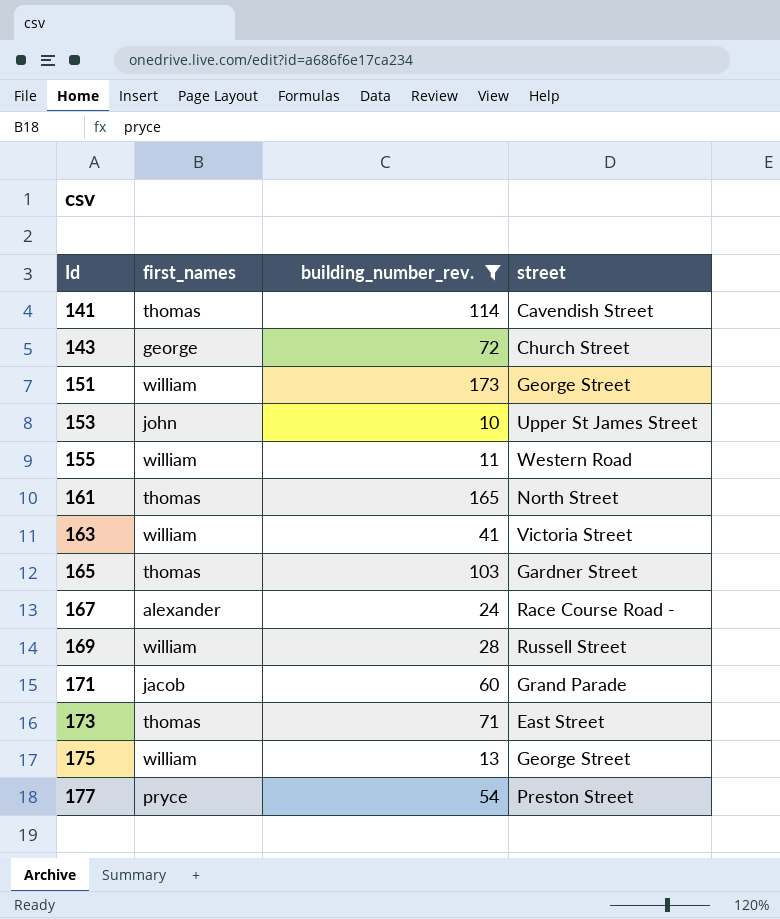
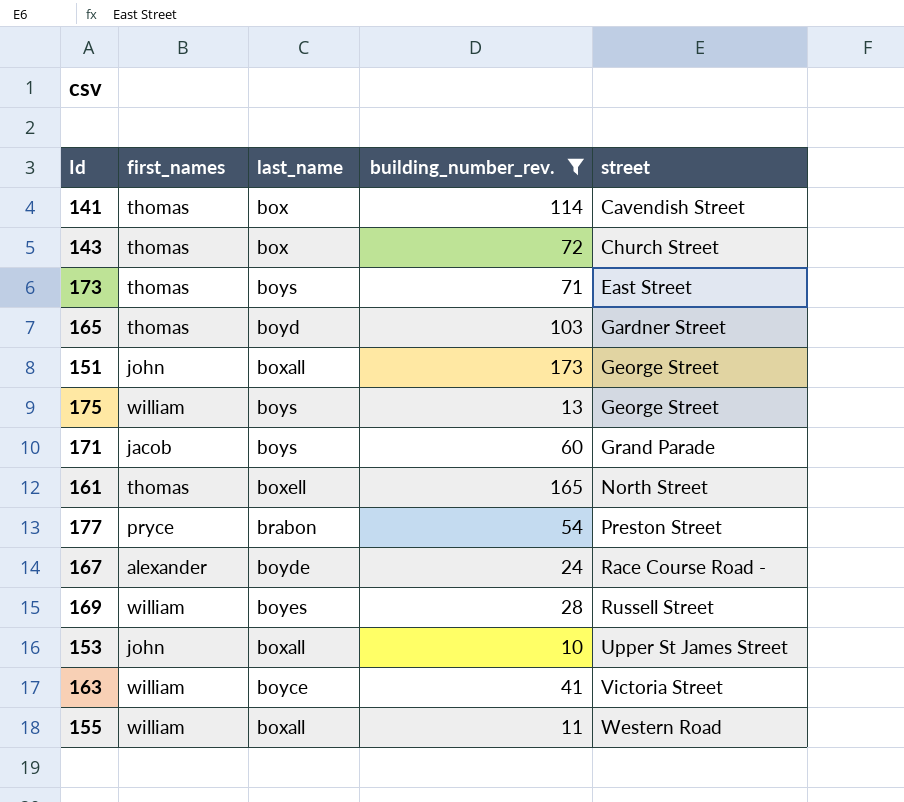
row order: Id ascending -> street ascending
column last_name | position: none -> 3
143 | first_names: george -> thomas
151 | first_names: william -> john

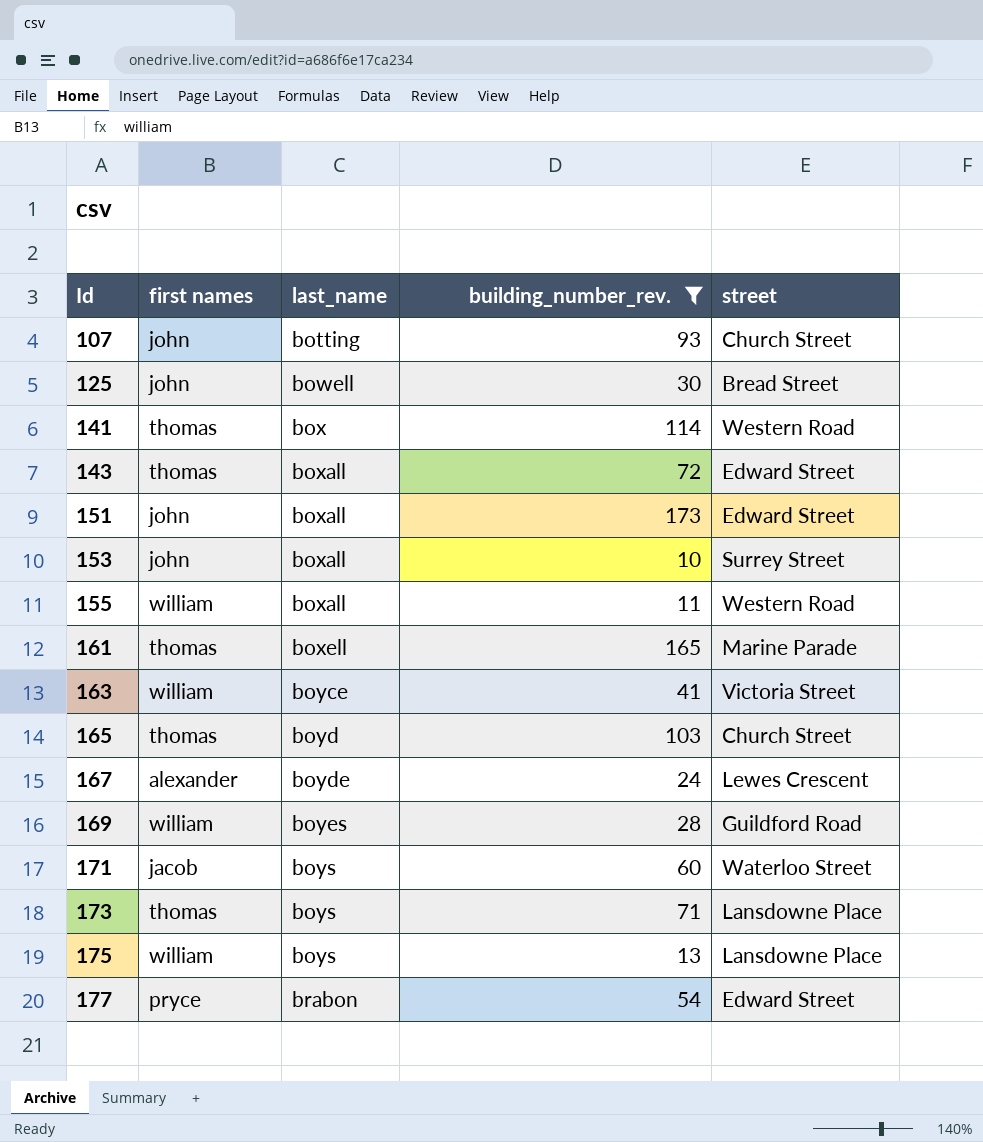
row order: street ascending -> Id ascending
column name: first_names -> first names
row 107: none -> john | botting | 93 | Church Street
row 125: none -> john | bowell | 30 | Bread Street
141 | street: Cavendish Street -> Western Road
143 | last_name: box -> boxall
143 | street: Church Street -> Edward Street
151 | street: George Street -> Edward Street
153 | street: Upper St James Street -> Surrey Street
161 | street: North Street -> Marine Parade
165 | street: Gardner Street -> Church Street
167 | street: Race Course Road - -> Lewes Crescent
169 | street: Russell Street -> Guildford Road
171 | street: Grand Parade -> Waterloo Street
173 | street: East Street -> Lansdowne Place
175 | street: George Street -> Lansdowne Place
177 | street: Preston Street -> Edward Street

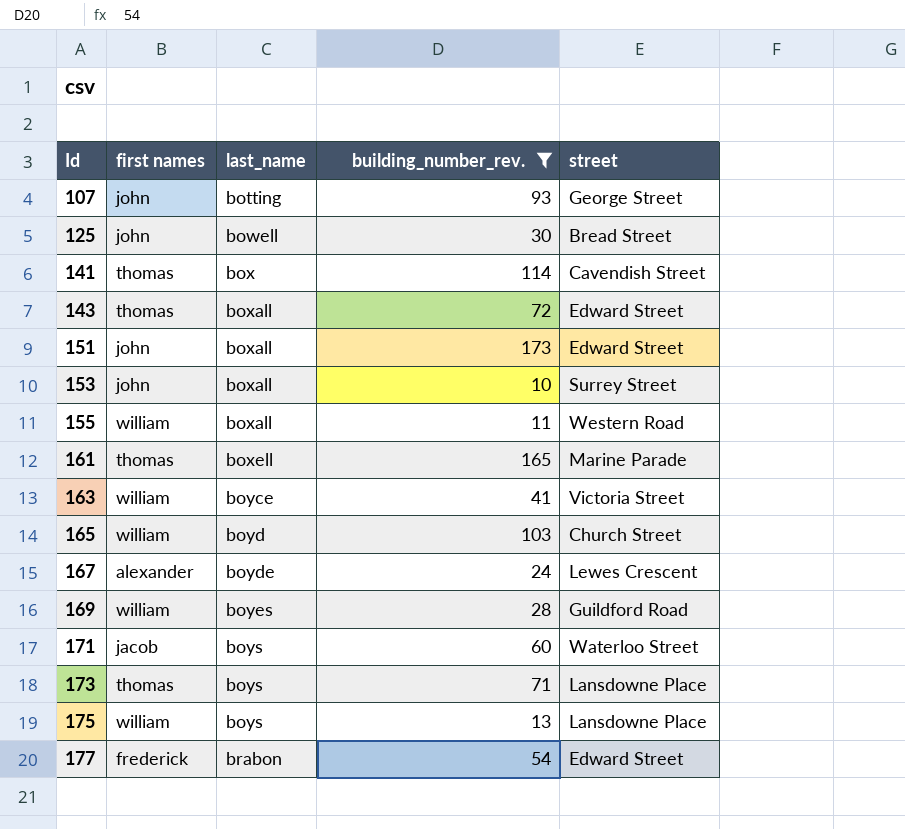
107 | street: Church Street -> George Street
141 | street: Western Road -> Cavendish Street
165 | first names: thomas -> william
177 | first names: pryce -> frederick

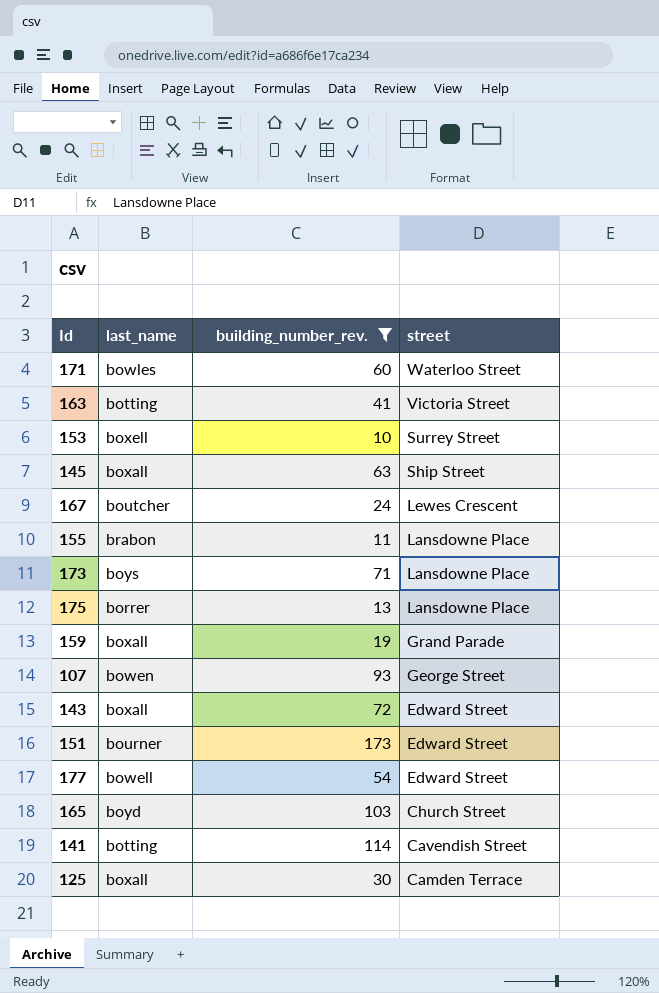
row order: Id ascending -> street descending
column first names | position: 2 -> none
row 161: thomas | boxell | 165 | Marine Parade -> none
row 169: william | boyes | 28 | Guildford Road -> none
171 | last_name: boys -> bowles
163 | last_name: boyce -> botting
153 | last_name: boxall -> boxell
row 145: none -> boxall | 63 | Ship Street
167 | last_name: boyde -> boutcher
155 | last_name: boxall -> brabon
155 | street: Western Road -> Lansdowne Place
175 | last_name: boys -> borrer
row 159: none -> boxall | 19 | Grand Parade
107 | last_name: botting -> bowen
151 | last_name: boxall -> bourner
177 | last_name: brabon -> bowell
141 | last_name: box -> botting
125 | last_name: bowell -> boxall
125 | street: Bread Street -> Camden Terrace

